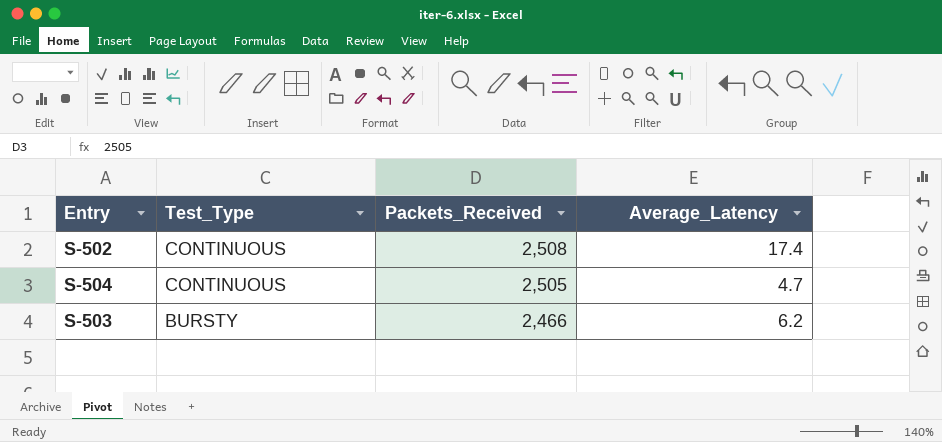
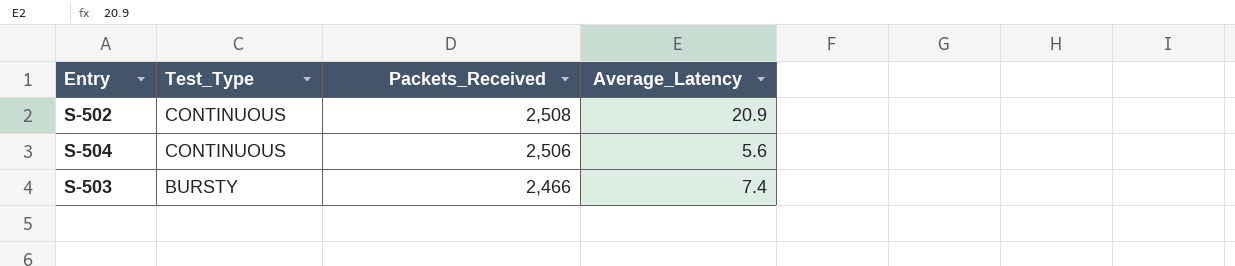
S-502 | Average_Latency: 17.4 -> 20.9
S-504 | Packets_Received: 2,505 -> 2,506
S-504 | Average_Latency: 4.7 -> 5.6
S-503 | Average_Latency: 6.2 -> 7.4

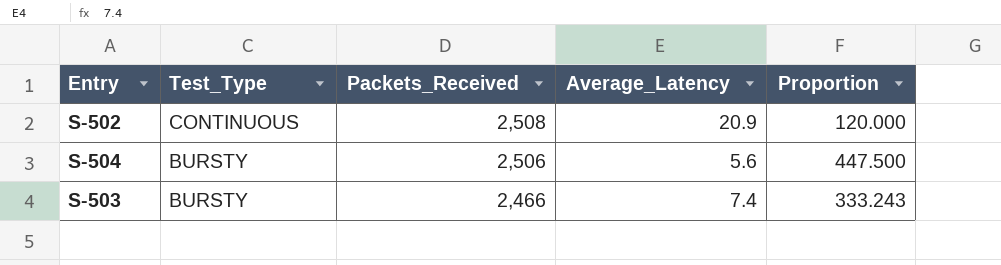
column Proportion | formula: none -> [Packets_Received] / [Average_Latency]
S-504 | Test_Type: CONTINUOUS -> BURSTY

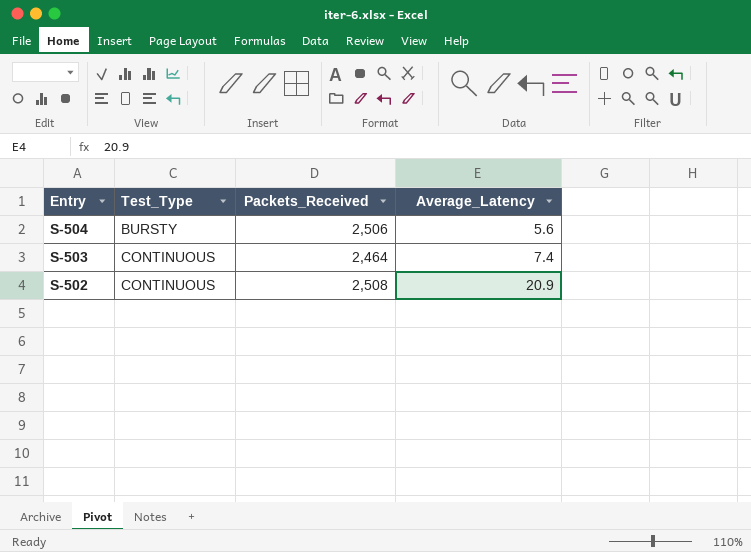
row order: Test_Type descending -> Entry descending
column Proportion | formula: [Packets_Received] / [Average_Latency] -> none
S-503 | Test_Type: BURSTY -> CONTINUOUS
S-503 | Packets_Received: 2,466 -> 2,464

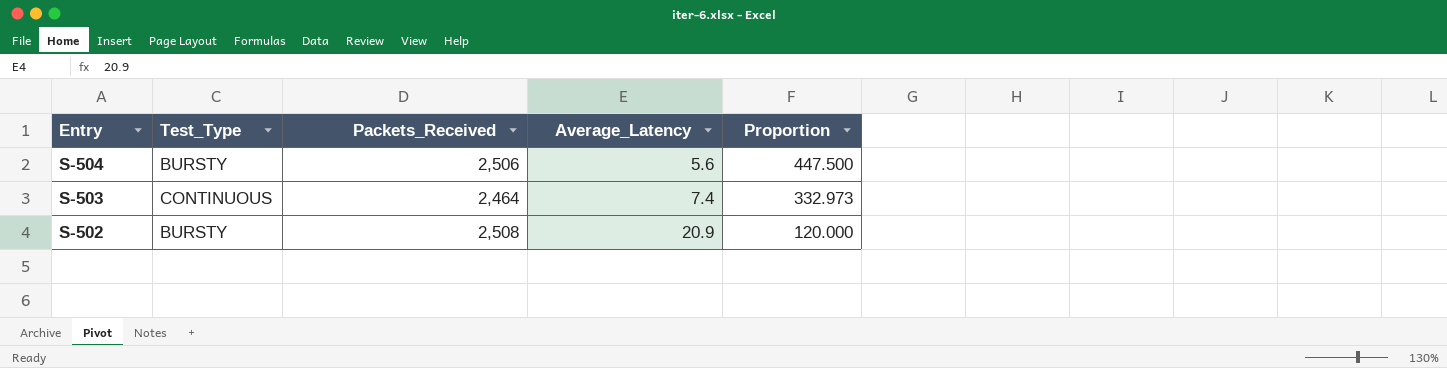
column Proportion | formula: none -> [Packets_Received] / [Average_Latency]
S-502 | Test_Type: CONTINUOUS -> BURSTY

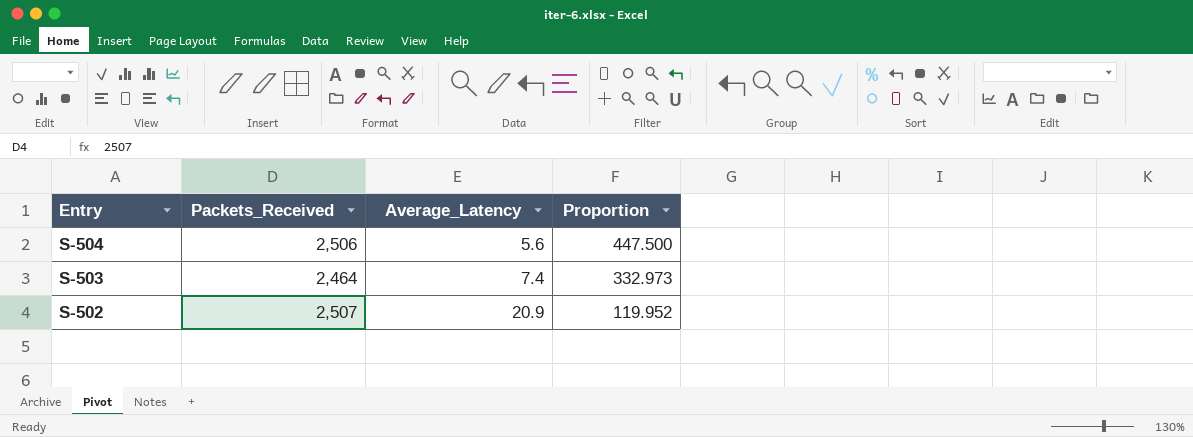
column Test_Type | position: 2 -> none
S-502 | Packets_Received: 2,508 -> 2,507
S-502 | Proportion: 120.000 -> 119.952

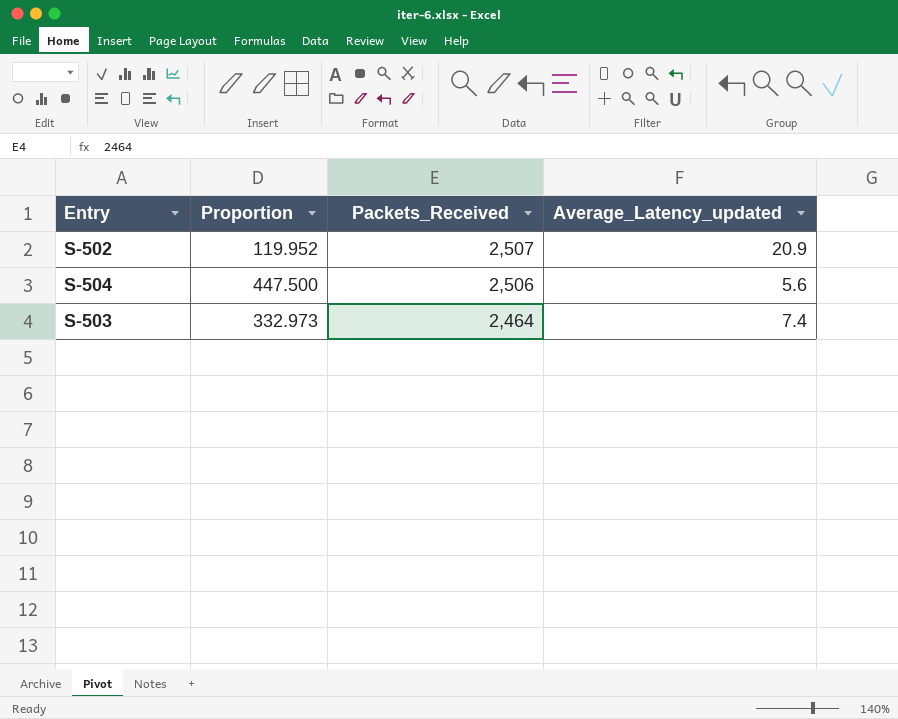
row order: Entry descending -> Packets_Received descending
column Proportion | position: 4 -> 2
column name: Average_Latency -> Average_Latency_updated

